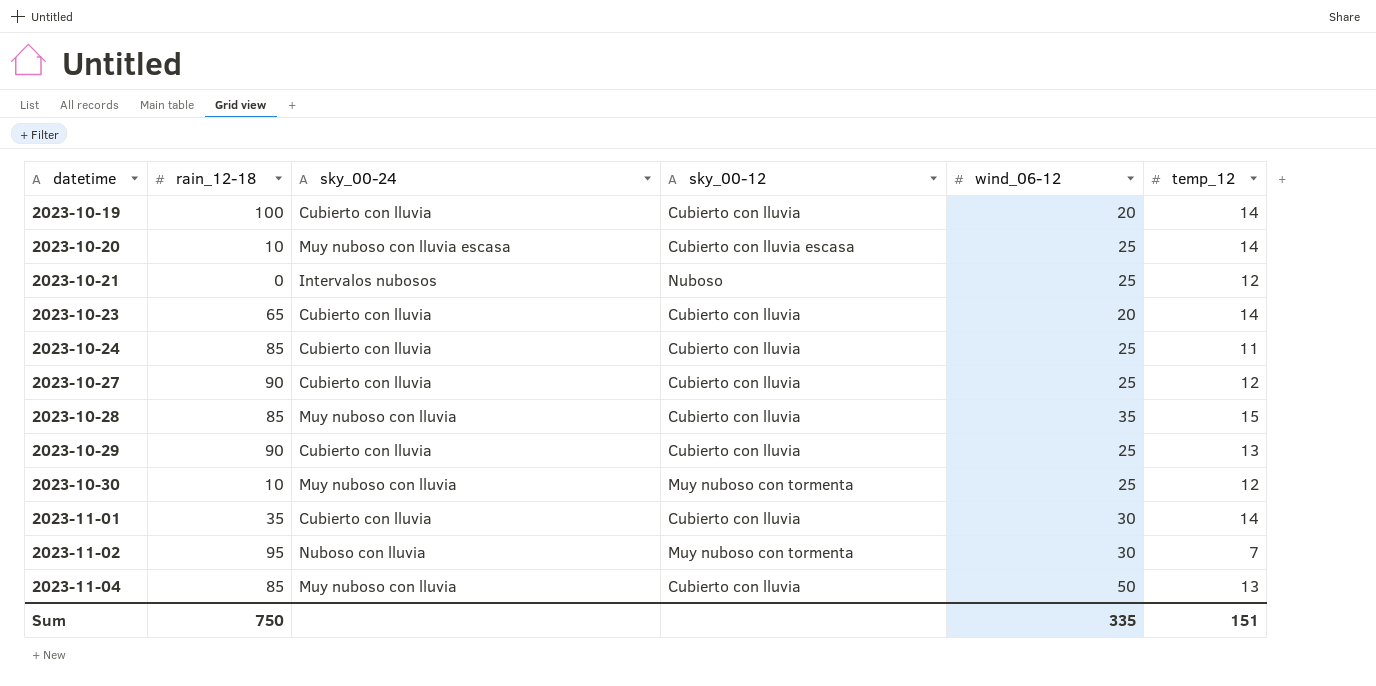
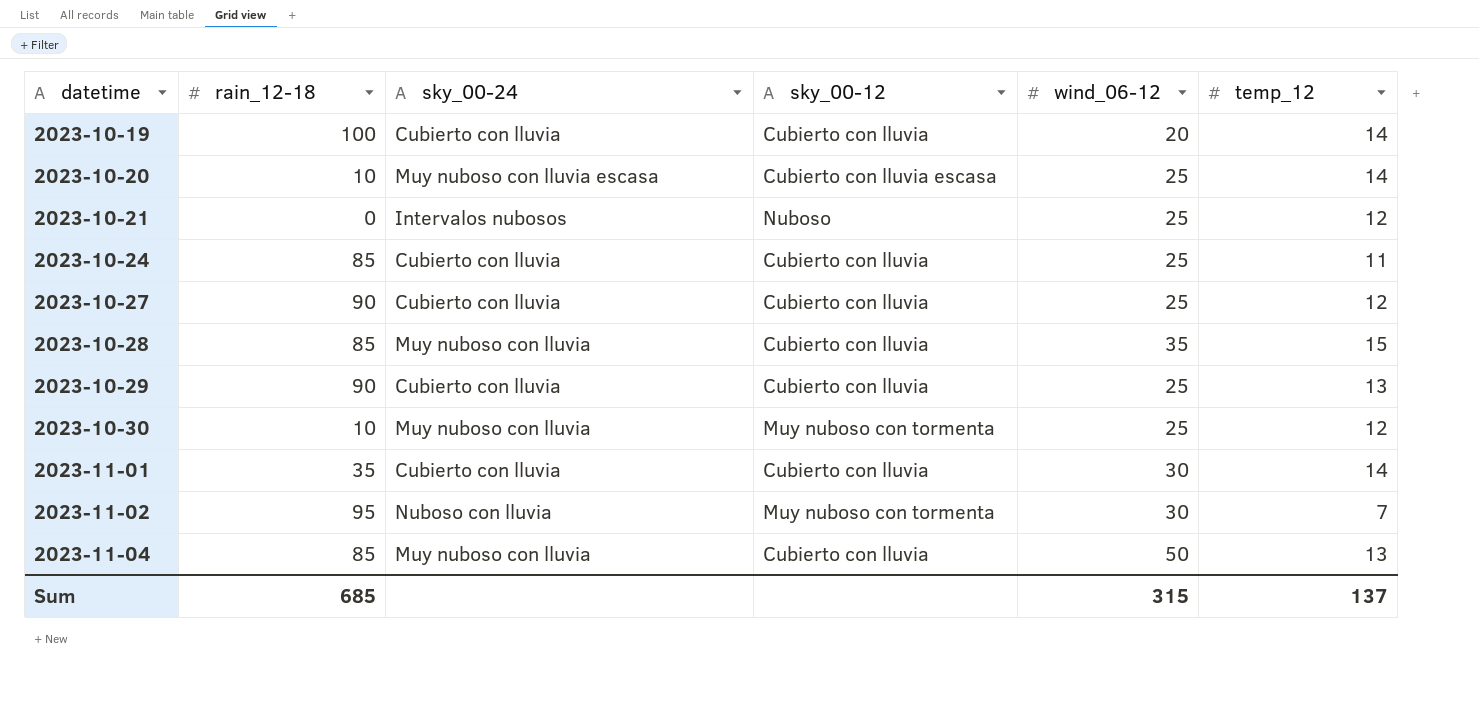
row 2023-10-23: 65 | Cubierto con lluvia | Cubierto con lluvia | 20 | 14 -> none
Sum | rain_12-18: 750 -> 685
Sum | wind_06-12: 335 -> 315
Sum | temp_12: 151 -> 137

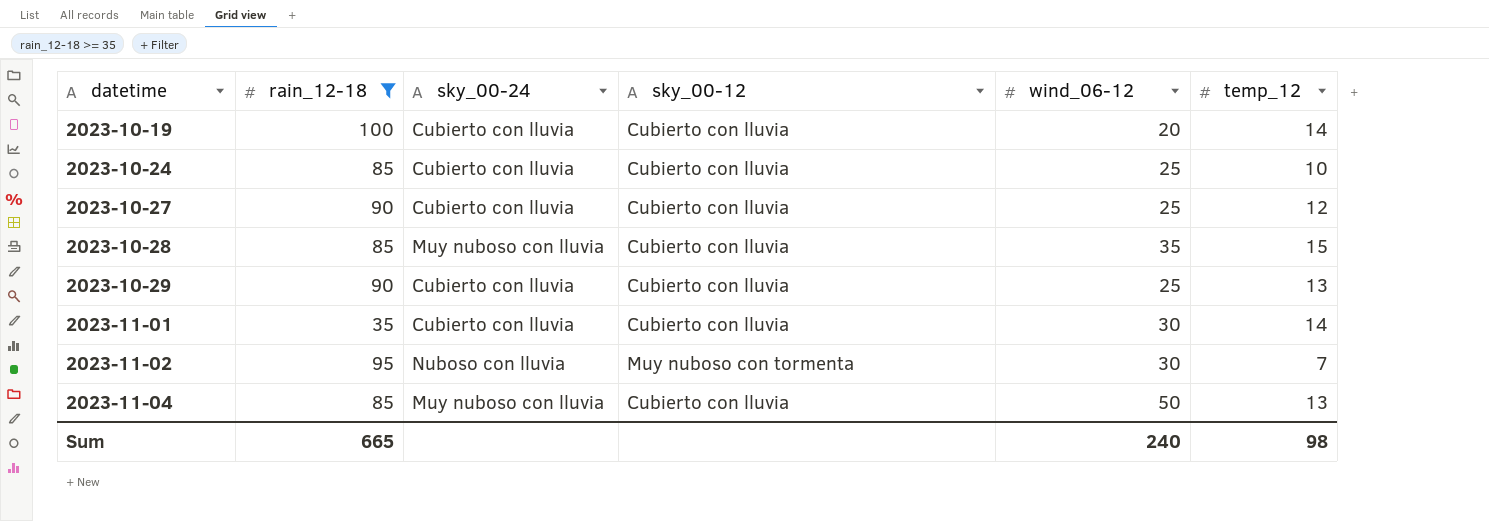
filter: none -> rain_12-18 >= 35
2023-10-24 | temp_12: 11 -> 10
Sum | rain_12-18: 685 -> 665
Sum | wind_06-12: 315 -> 240
Sum | temp_12: 137 -> 98

